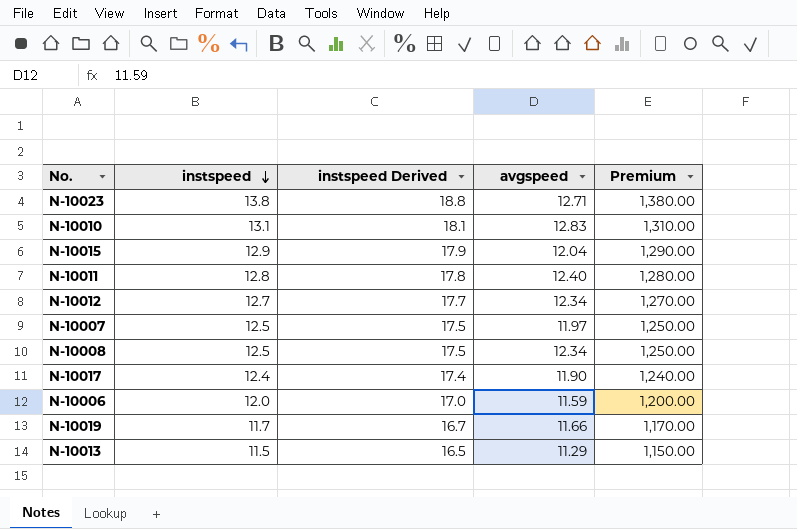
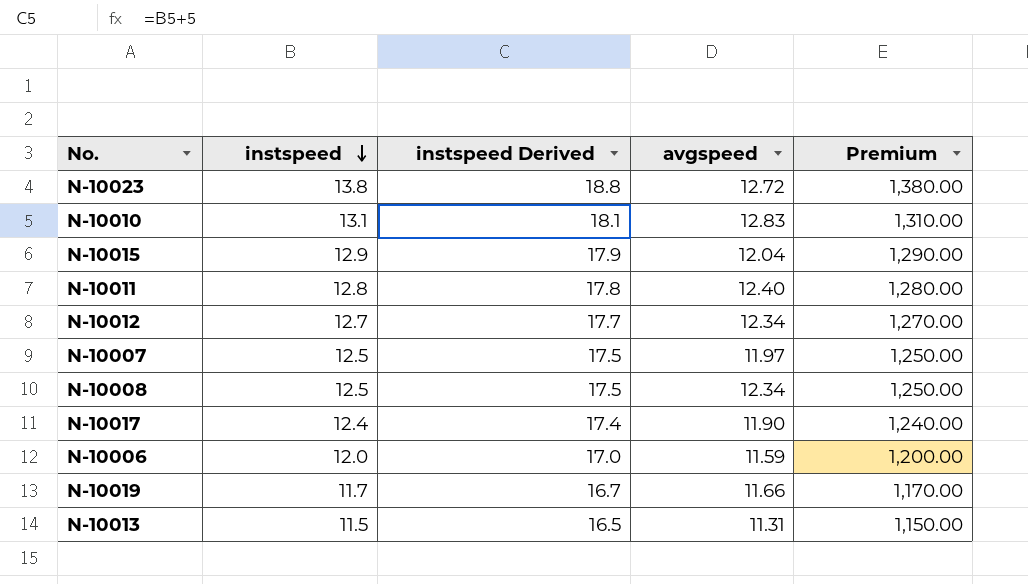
N-10023 | avgspeed: 12.71 -> 12.72
N-10013 | avgspeed: 11.29 -> 11.31

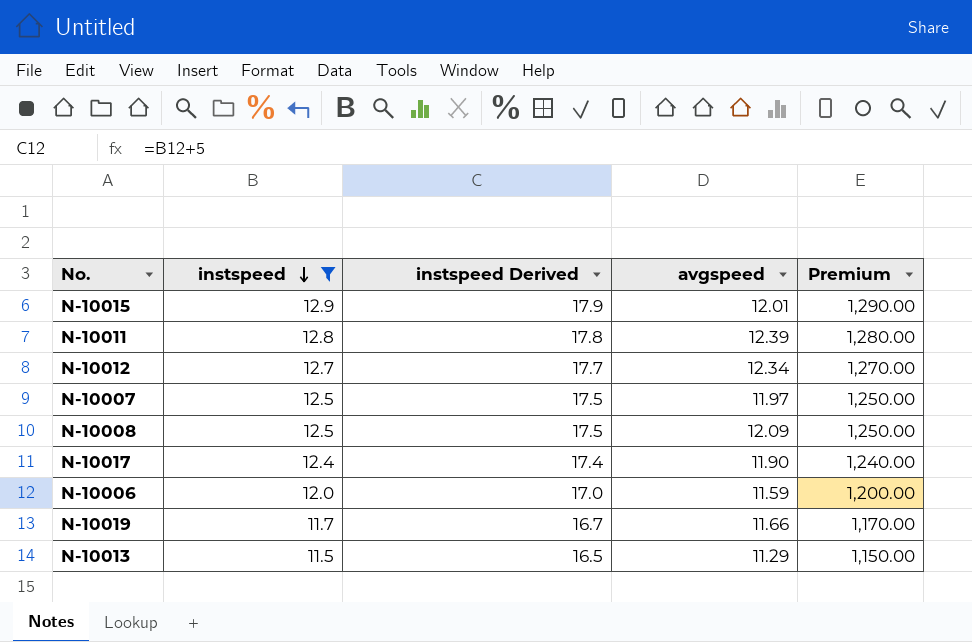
filter: none -> instspeed <= 12.9
N-10015 | avgspeed: 12.04 -> 12.01
N-10011 | avgspeed: 12.40 -> 12.39
N-10008 | avgspeed: 12.34 -> 12.09
N-10013 | avgspeed: 11.31 -> 11.29

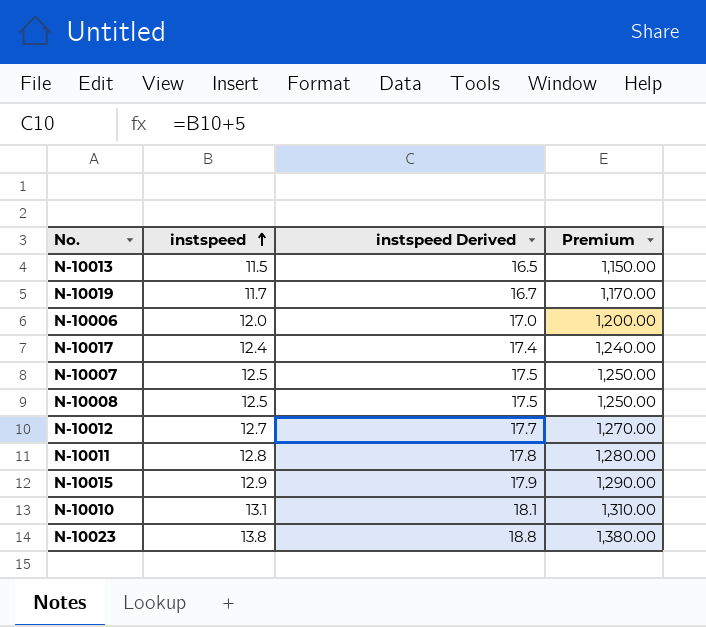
filter: instspeed <= 12.9 -> none
row order: instspeed descending -> instspeed ascending
column avgspeed | position: 4 -> none

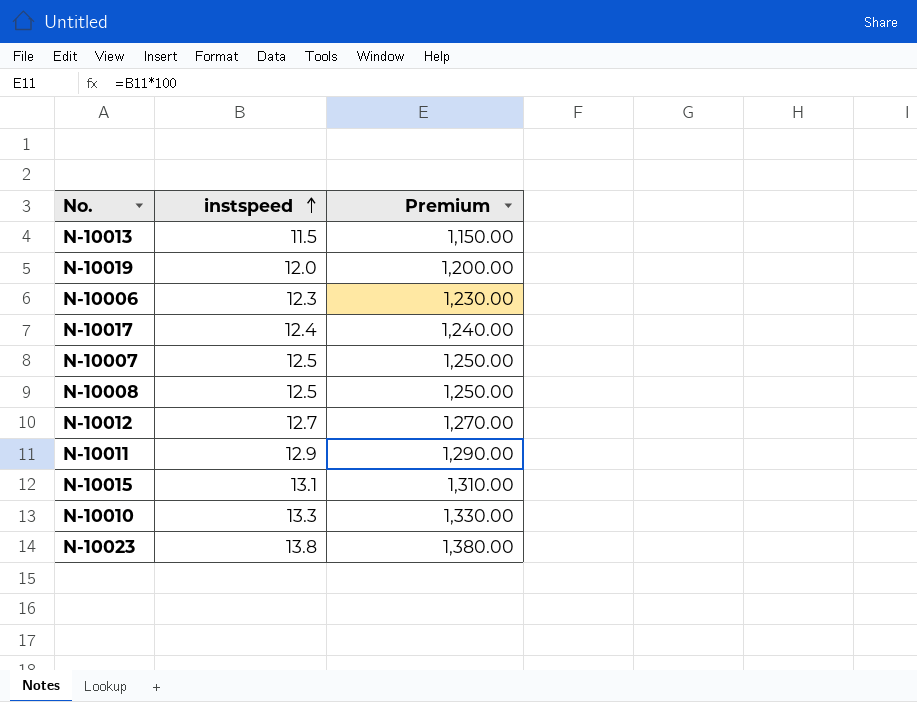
column instspeed Derived | formula: [instspeed] + 5 -> none
N-10019 | instspeed: 11.7 -> 12.0
N-10019 | Premium: 1,170.00 -> 1,200.00
N-10006 | instspeed: 12.0 -> 12.3
N-10006 | Premium: 1,200.00 -> 1,230.00
N-10011 | instspeed: 12.8 -> 12.9
N-10011 | Premium: 1,280.00 -> 1,290.00
N-10015 | instspeed: 12.9 -> 13.1
N-10015 | Premium: 1,290.00 -> 1,310.00
N-10010 | instspeed: 13.1 -> 13.3
N-10010 | Premium: 1,310.00 -> 1,330.00

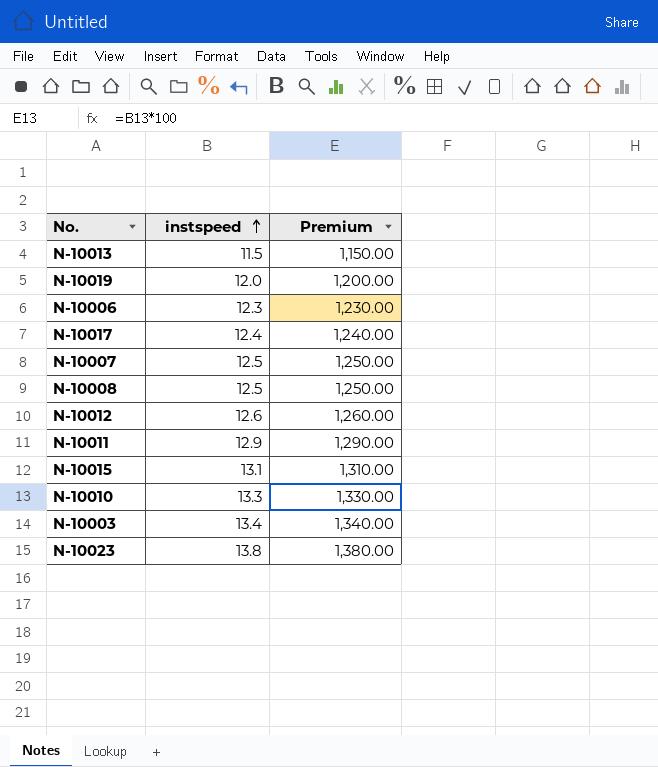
N-10012 | instspeed: 12.7 -> 12.6
N-10012 | Premium: 1,270.00 -> 1,260.00
row N-10003: none -> 13.4 | 1,340.00

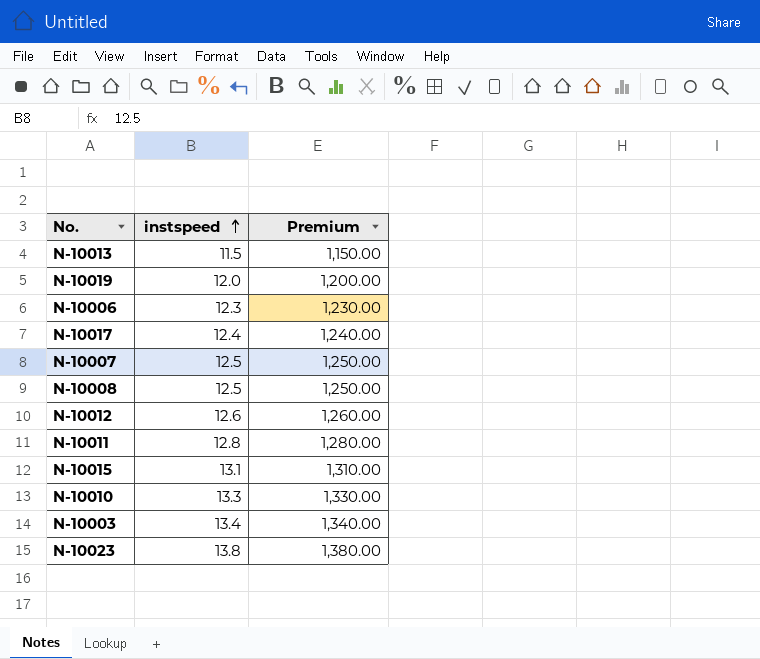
N-10011 | instspeed: 12.9 -> 12.8
N-10011 | Premium: 1,290.00 -> 1,280.00

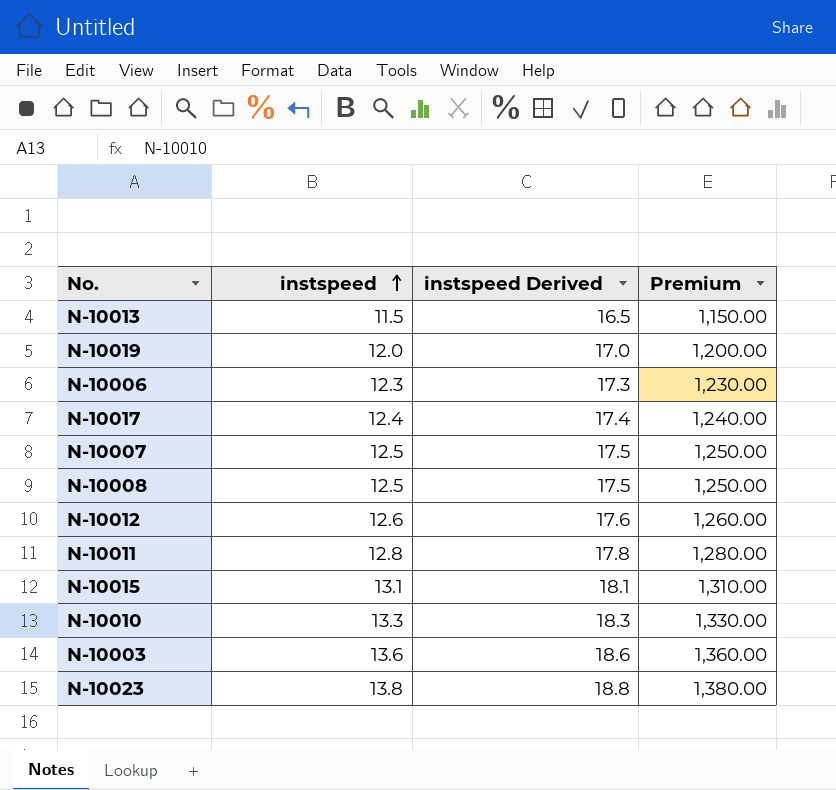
column instspeed Derived | formula: none -> [instspeed] + 5
N-10003 | instspeed: 13.4 -> 13.6
N-10003 | Premium: 1,340.00 -> 1,360.00

